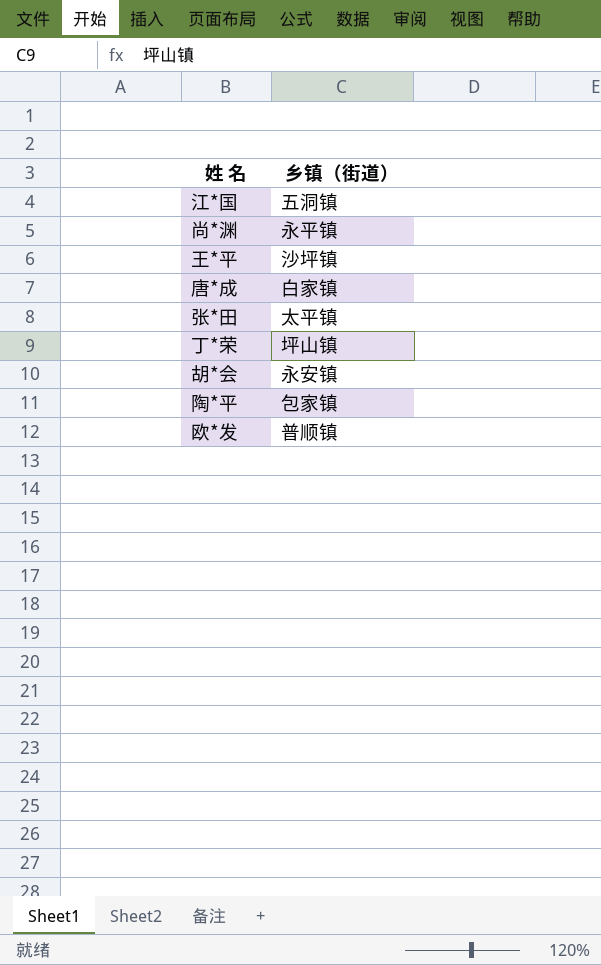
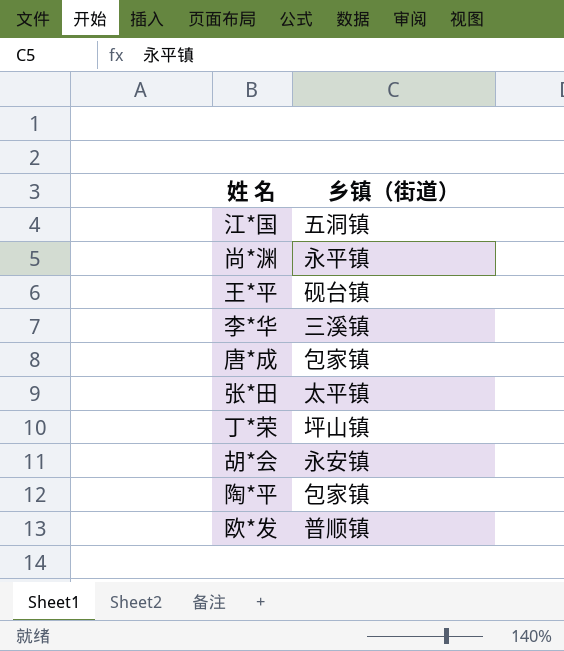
王*平 | 乡镇（街道）: 沙坪镇 -> 砚台镇
row 李*华: none -> 三溪镇
唐*成 | 乡镇（街道）: 白家镇 -> 包家镇

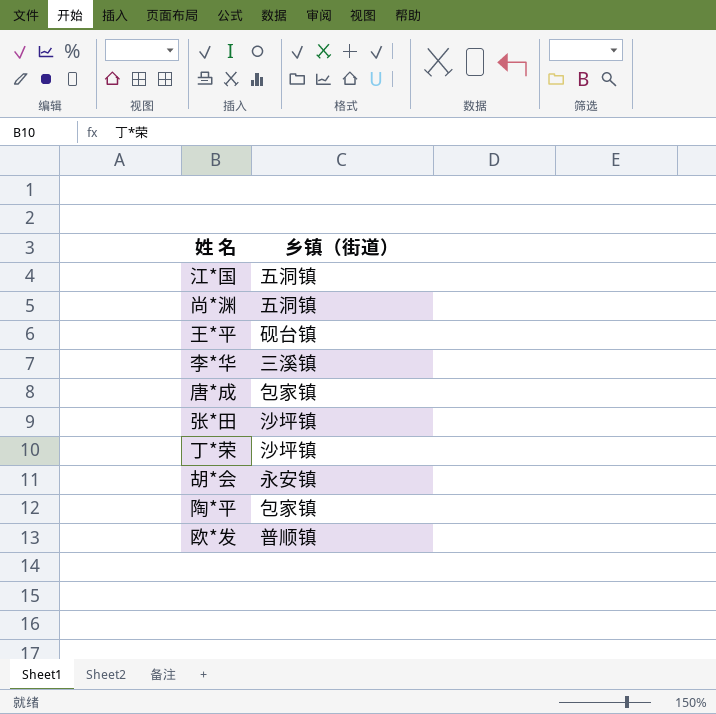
尚*渊 | 乡镇（街道）: 永平镇 -> 五洞镇
张*田 | 乡镇（街道）: 太平镇 -> 沙坪镇
丁*荣 | 乡镇（街道）: 坪山镇 -> 沙坪镇

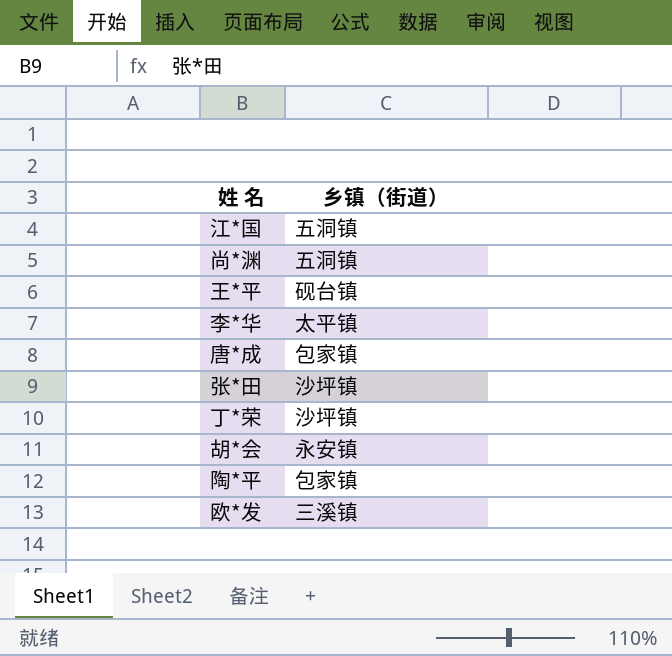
李*华 | 乡镇（街道）: 三溪镇 -> 太平镇
欧*发 | 乡镇（街道）: 普顺镇 -> 三溪镇

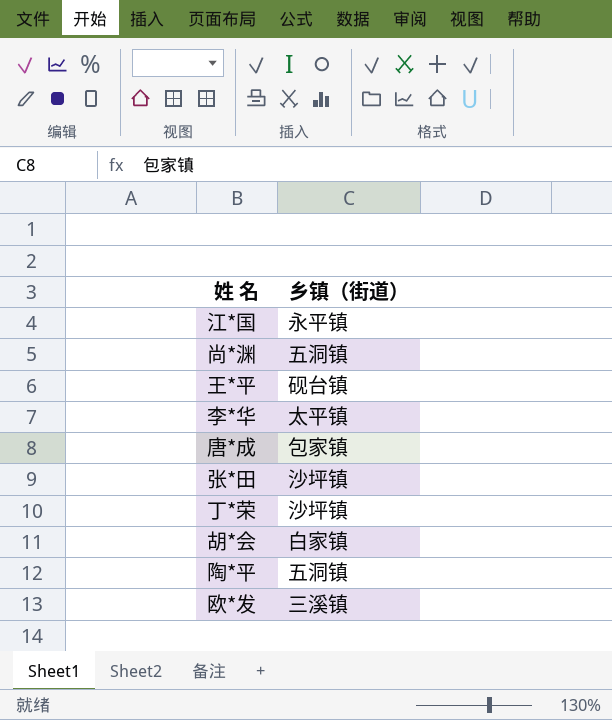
江*国 | 乡镇（街道）: 五洞镇 -> 永平镇
胡*会 | 乡镇（街道）: 永安镇 -> 白家镇
陶*平 | 乡镇（街道）: 包家镇 -> 五洞镇

